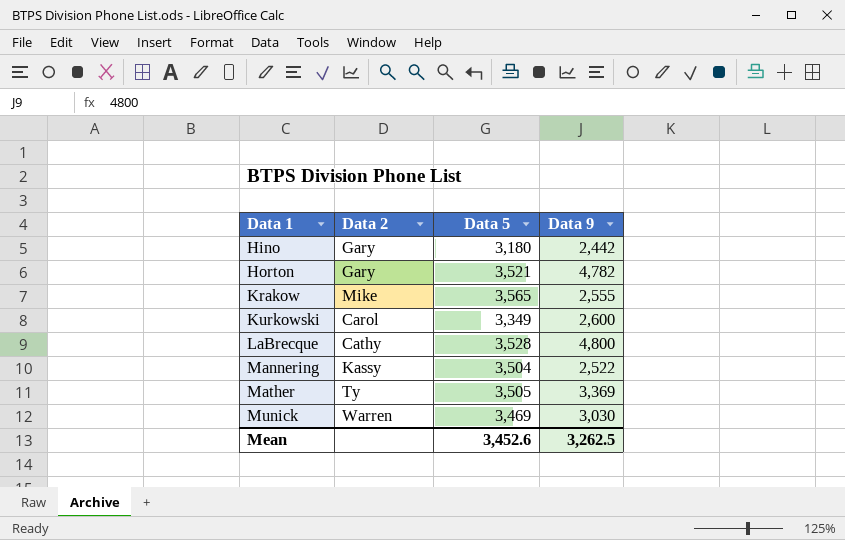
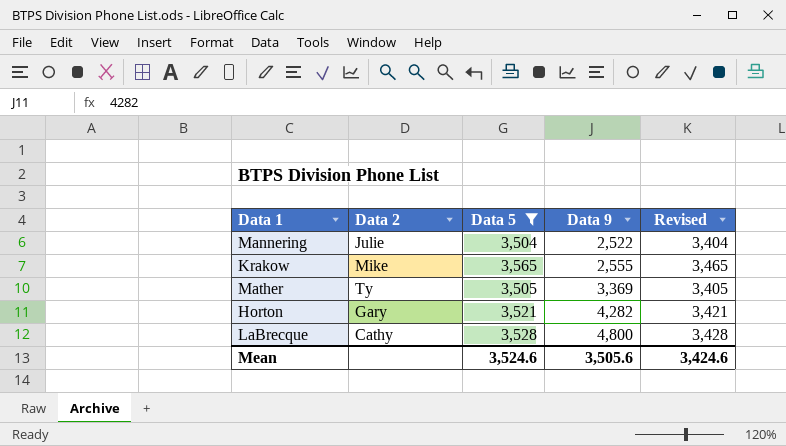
filter: none -> Data 5 >= 3,504
row order: Data 1 ascending -> Data 9 ascending
column Revised | formula: none -> [Data 5] - 100
Mannering | Data 2: Kassy -> Julie
Horton | Data 9: 4,782 -> 4,282
Mean | Data 5: 3,452.6 -> 3,524.6
Mean | Data 9: 3,262.5 -> 3,505.6

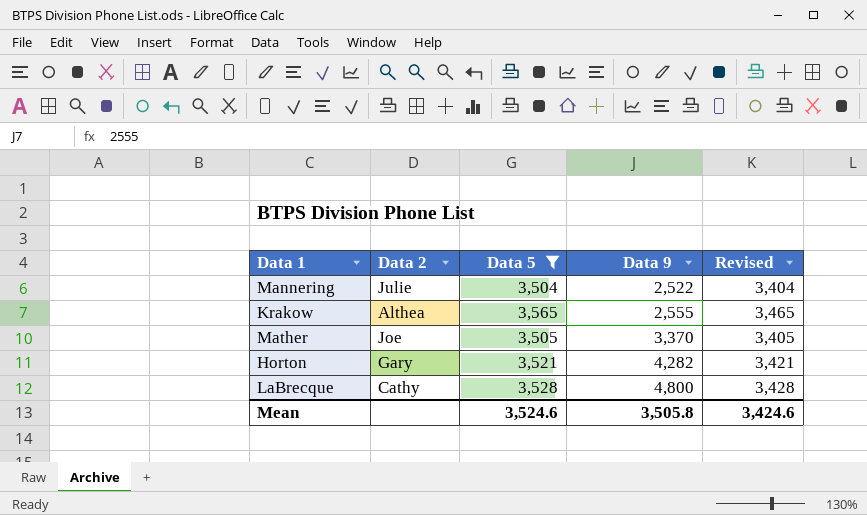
Krakow | Data 2: Mike -> Althea
Mather | Data 2: Ty -> Joe
Mather | Data 9: 3,369 -> 3,370
Mean | Data 9: 3,505.6 -> 3,505.8

